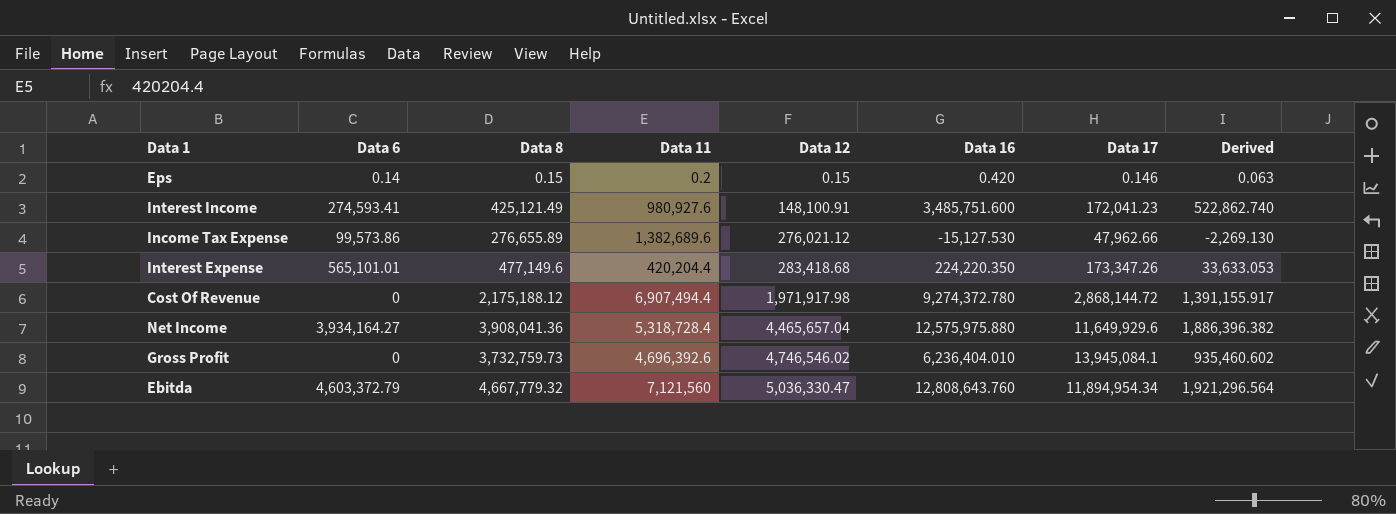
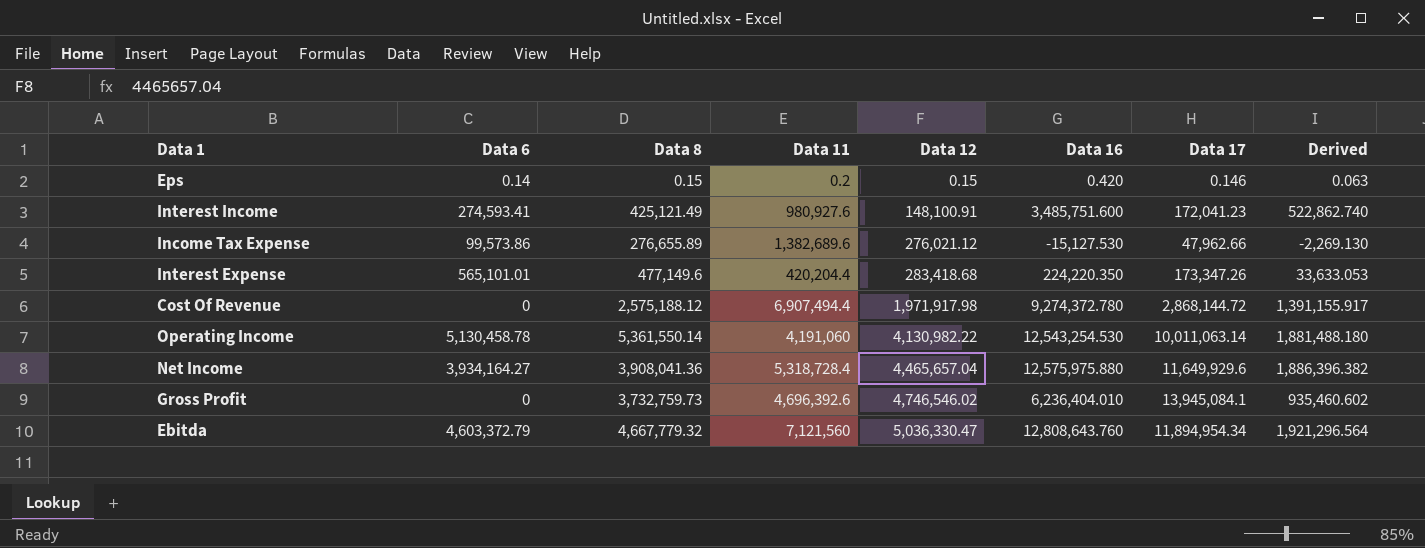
Cost Of Revenue | Data 8: 2,175,188.12 -> 2,575,188.12
row Operating Income: none -> 5,130,458.78 | 5,361,550.14 | 4,191,060 | 4,130,982.22 | 12,543,254.530 | 10,011,063.14 | 1,881,488.180

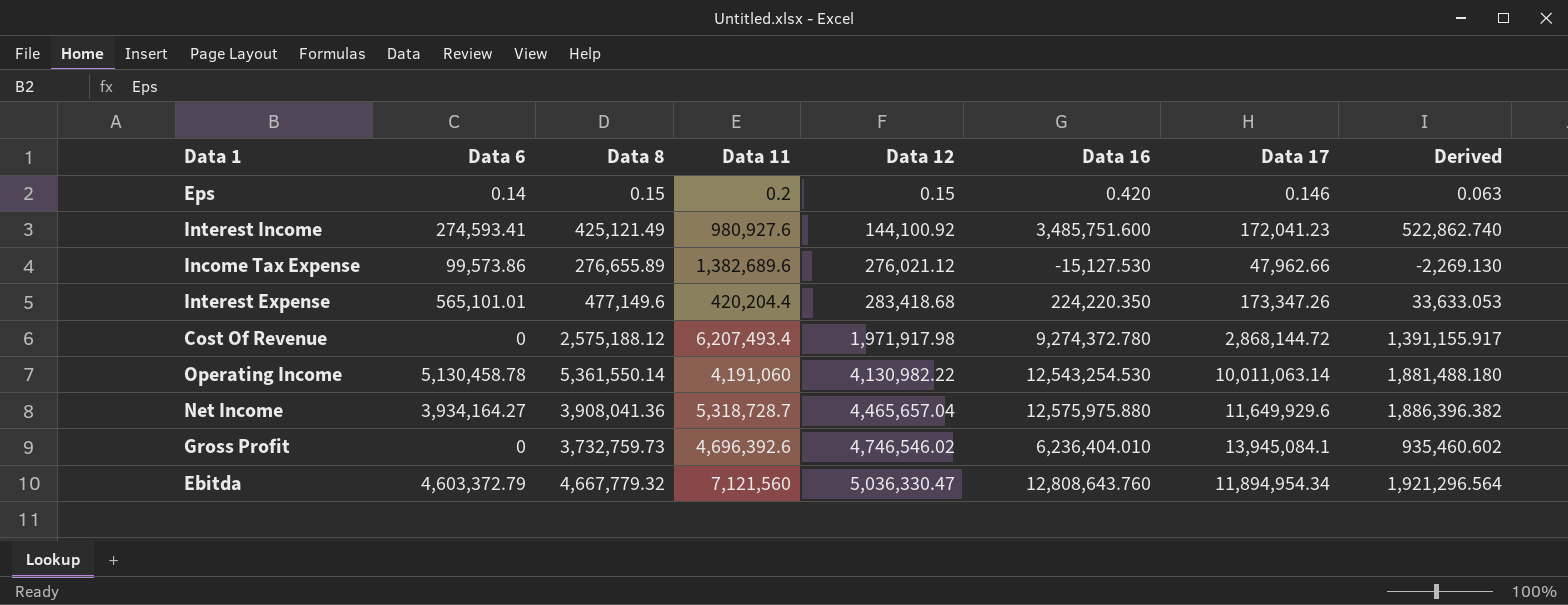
Interest Income | Data 12: 148,100.91 -> 144,100.92
Cost Of Revenue | Data 11: 6,907,494.4 -> 6,207,493.4
Net Income | Data 11: 5,318,728.4 -> 5,318,728.7

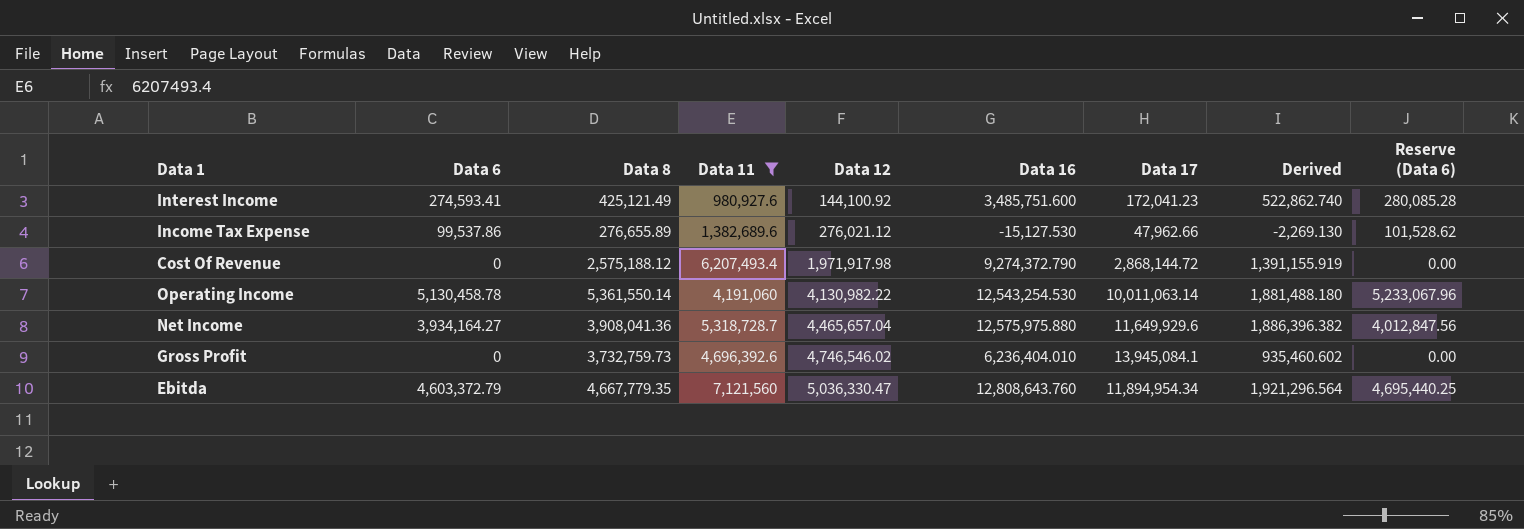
filter: none -> Data 11 >= 980,927.6
column Reserve (Data 6) | formula: none -> [Data 6] * 1.02
Income Tax Expense | Data 6: 99,573.86 -> 99,537.86
Cost Of Revenue | Data 16: 9,274,372.780 -> 9,274,372.790
Cost Of Revenue | Derived: 1,391,155.917 -> 1,391,155.919
Ebitda | Data 8: 4,667,779.32 -> 4,667,779.35

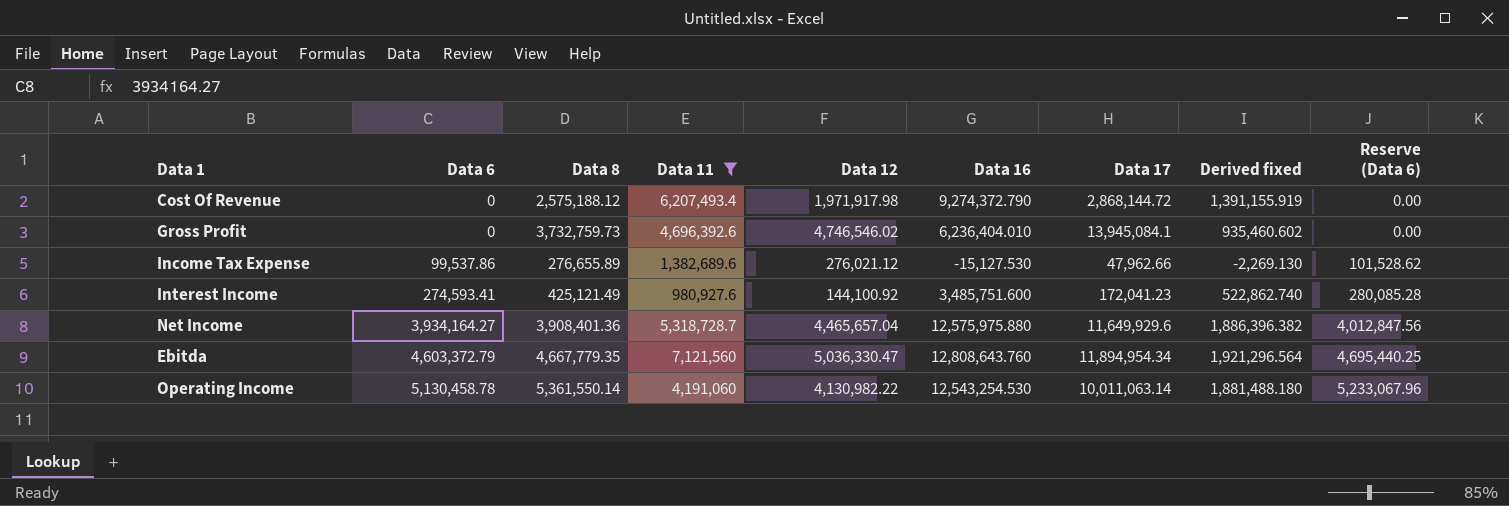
row order: Data 12 ascending -> Data 6 ascending
column name: Derived -> Derived fixed
Net Income | Data 8: 3,908,041.36 -> 3,908,401.36

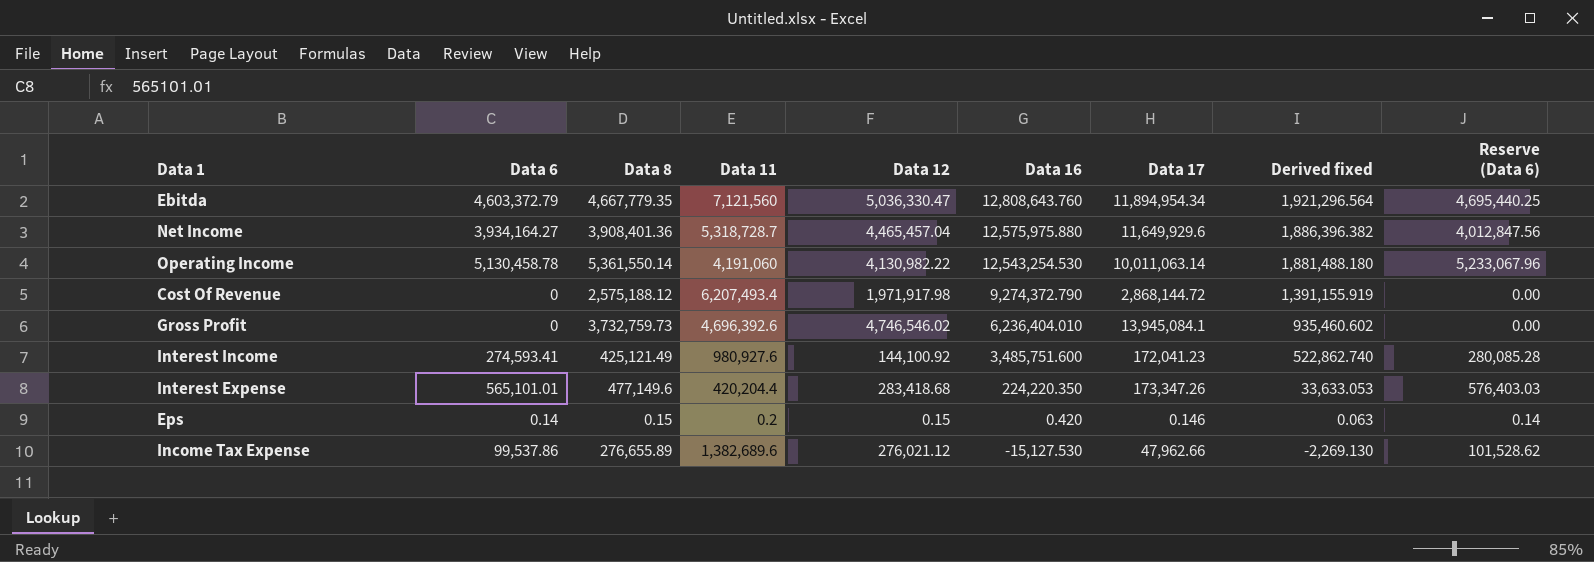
filter: Data 11 >= 980,927.6 -> none
row order: Data 6 ascending -> Data 16 descending
Net Income | Data 12: 4,465,657.04 -> 4,465,457.04

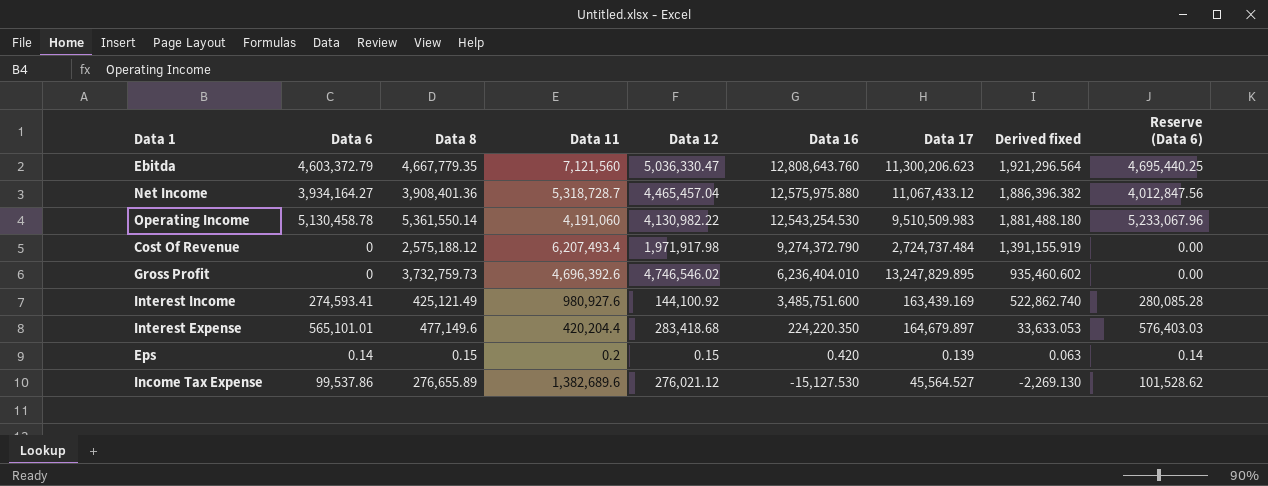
Ebitda | Data 17: 11,894,954.34 -> 11,300,206.623
Net Income | Data 17: 11,649,929.6 -> 11,067,433.12
Operating Income | Data 17: 10,011,063.14 -> 9,510,509.983
Cost Of Revenue | Data 17: 2,868,144.72 -> 2,724,737.484
Gross Profit | Data 17: 13,945,084.1 -> 13,247,829.895
Interest Income | Data 17: 172,041.23 -> 163,439.169
Interest Expense | Data 17: 173,347.26 -> 164,679.897
Eps | Data 17: 0.146 -> 0.139
Income Tax Expense | Data 17: 47,962.66 -> 45,564.527

